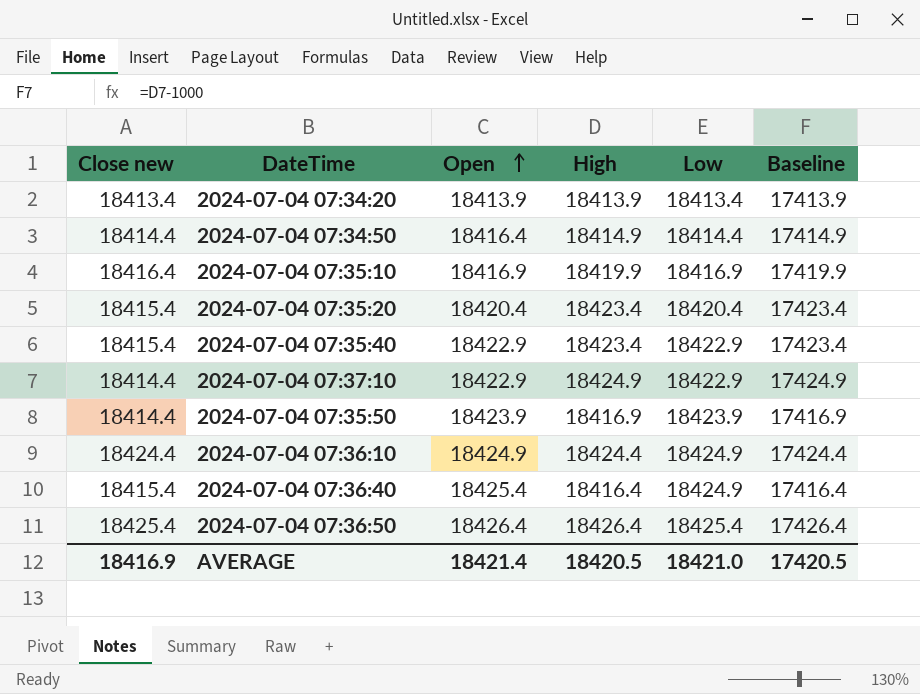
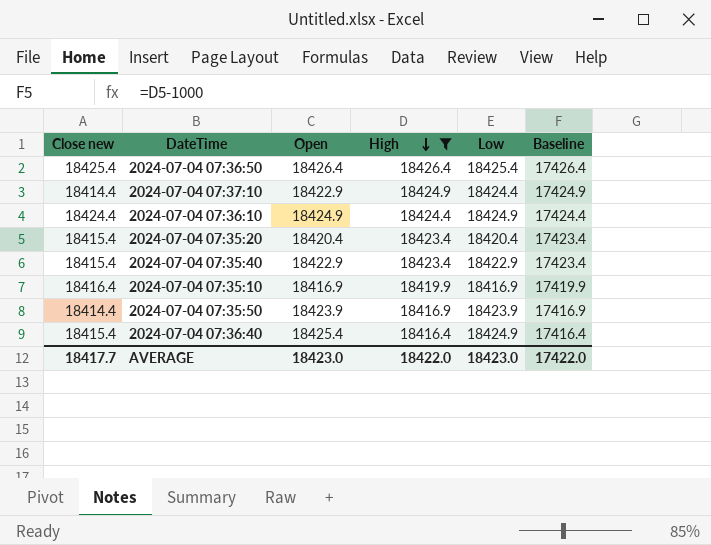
filter: none -> High >= 18416.4
row order: Open ascending -> High descending
2024-07-04 07:37:10 | Low: 18422.9 -> 18424.4
AVERAGE | Close new: 18416.9 -> 18417.7
AVERAGE | Open: 18421.4 -> 18423.0
AVERAGE | High: 18420.5 -> 18422.0
AVERAGE | Low: 18421.0 -> 18423.0
AVERAGE | Baseline: 17420.5 -> 17422.0

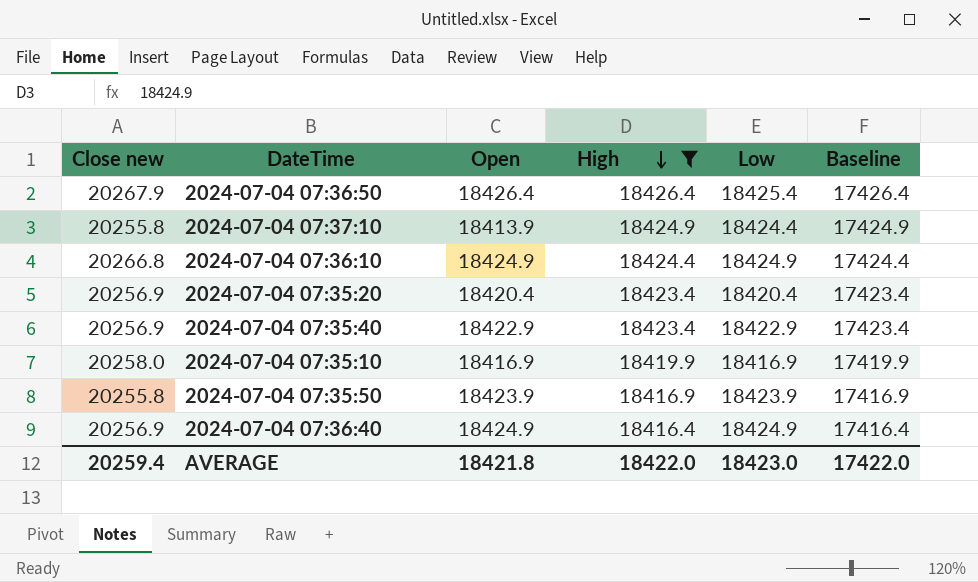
2024-07-04 07:36:50 | Close new: 18425.4 -> 20267.9
2024-07-04 07:37:10 | Close new: 18414.4 -> 20255.8
2024-07-04 07:37:10 | Open: 18422.9 -> 18413.9
2024-07-04 07:36:10 | Close new: 18424.4 -> 20266.8
2024-07-04 07:35:20 | Close new: 18415.4 -> 20256.9
2024-07-04 07:35:40 | Close new: 18415.4 -> 20256.9
2024-07-04 07:35:10 | Close new: 18416.4 -> 20258.0
2024-07-04 07:35:50 | Close new: 18414.4 -> 20255.8
2024-07-04 07:36:40 | Close new: 18415.4 -> 20256.9
2024-07-04 07:36:40 | Open: 18425.4 -> 18424.9
AVERAGE | Close new: 18417.7 -> 20259.4
AVERAGE | Open: 18423.0 -> 18421.8

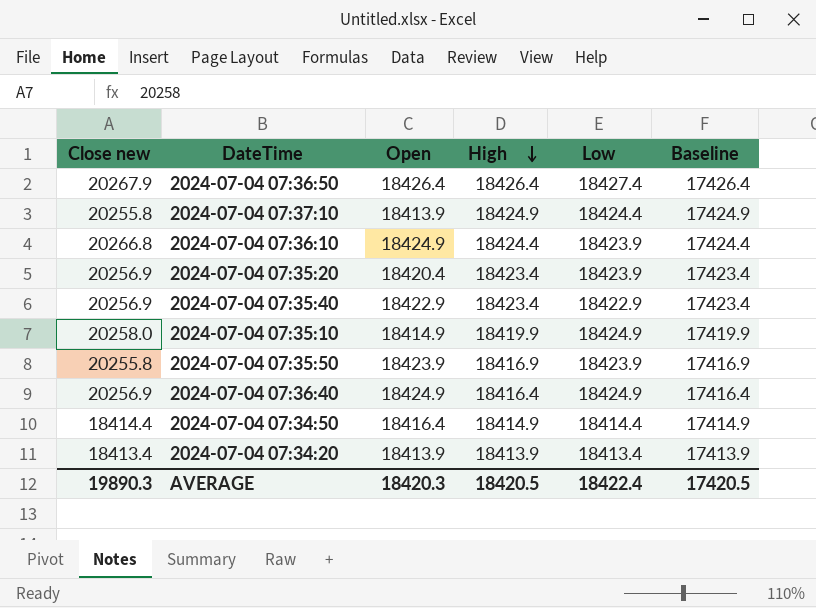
filter: High >= 18416.4 -> none
2024-07-04 07:36:50 | Low: 18425.4 -> 18427.4
2024-07-04 07:36:10 | Low: 18424.9 -> 18423.9
2024-07-04 07:35:20 | Low: 18420.4 -> 18423.9
2024-07-04 07:35:10 | Open: 18416.9 -> 18414.9
2024-07-04 07:35:10 | Low: 18416.9 -> 18424.9
AVERAGE | Close new: 20259.4 -> 19890.3
AVERAGE | Open: 18421.8 -> 18420.3
AVERAGE | High: 18422.0 -> 18420.5
AVERAGE | Low: 18423.0 -> 18422.4
AVERAGE | Baseline: 17422.0 -> 17420.5

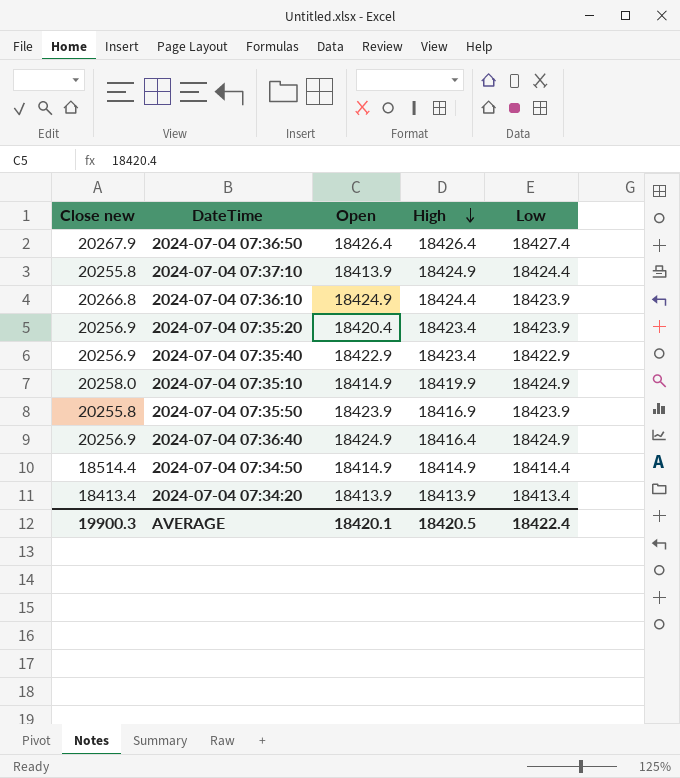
column Baseline | formula: [High] - 1000 -> none
2024-07-04 07:34:50 | Close new: 18414.4 -> 18514.4
2024-07-04 07:34:50 | Open: 18416.4 -> 18414.9
AVERAGE | Close new: 19890.3 -> 19900.3
AVERAGE | Open: 18420.3 -> 18420.1

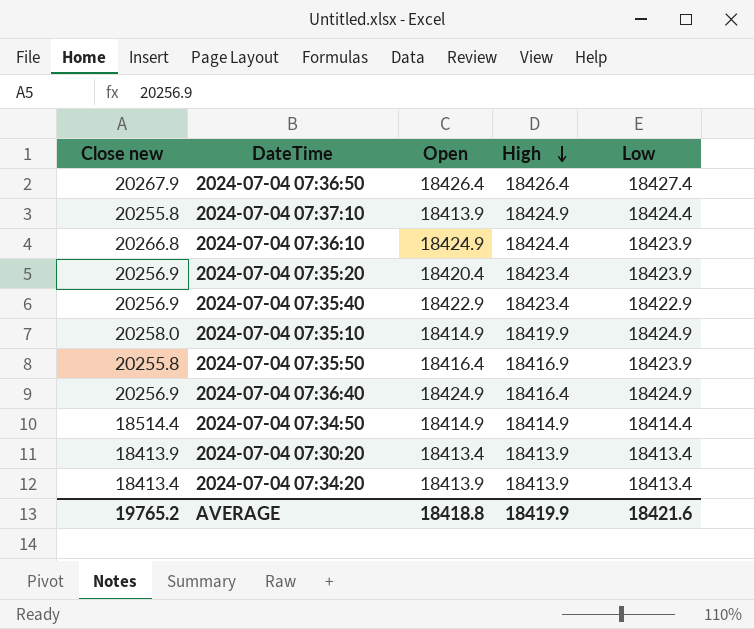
2024-07-04 07:35:50 | Open: 18423.9 -> 18416.4
row 2024-07-04 07:30:20: none -> 18413.9 | 18413.4 | 18413.9 | 18413.4
AVERAGE | Close new: 19900.3 -> 19765.2
AVERAGE | Open: 18420.1 -> 18418.8
AVERAGE | High: 18420.5 -> 18419.9
AVERAGE | Low: 18422.4 -> 18421.6

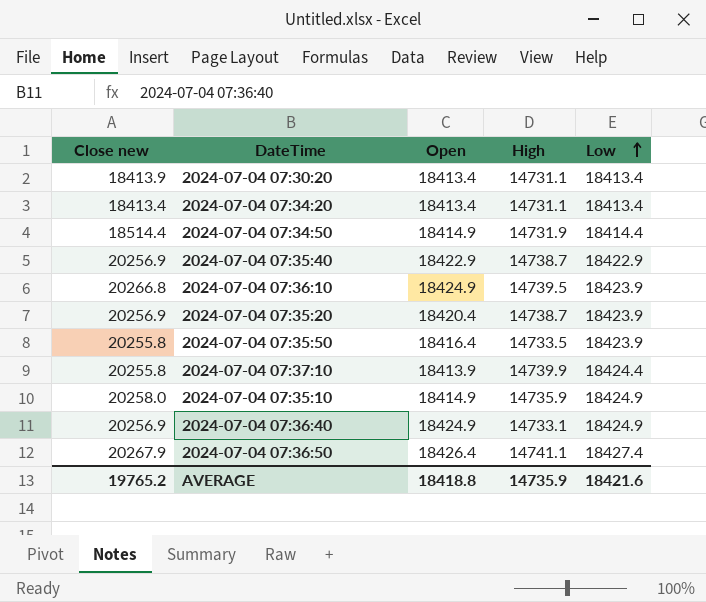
row order: High descending -> Low ascending
2024-07-04 07:30:20 | High: 18413.9 -> 14731.1
2024-07-04 07:34:20 | Open: 18413.9 -> 18413.4
2024-07-04 07:34:20 | High: 18413.9 -> 14731.1
2024-07-04 07:34:50 | High: 18414.9 -> 14731.9
2024-07-04 07:35:40 | High: 18423.4 -> 14738.7
2024-07-04 07:36:10 | High: 18424.4 -> 14739.5
2024-07-04 07:35:20 | High: 18423.4 -> 14738.7
2024-07-04 07:35:50 | High: 18416.9 -> 14733.5
2024-07-04 07:37:10 | High: 18424.9 -> 14739.9
2024-07-04 07:35:10 | High: 18419.9 -> 14735.9
2024-07-04 07:36:40 | High: 18416.4 -> 14733.1
2024-07-04 07:36:50 | High: 18426.4 -> 14741.1
AVERAGE | High: 18419.9 -> 14735.9

